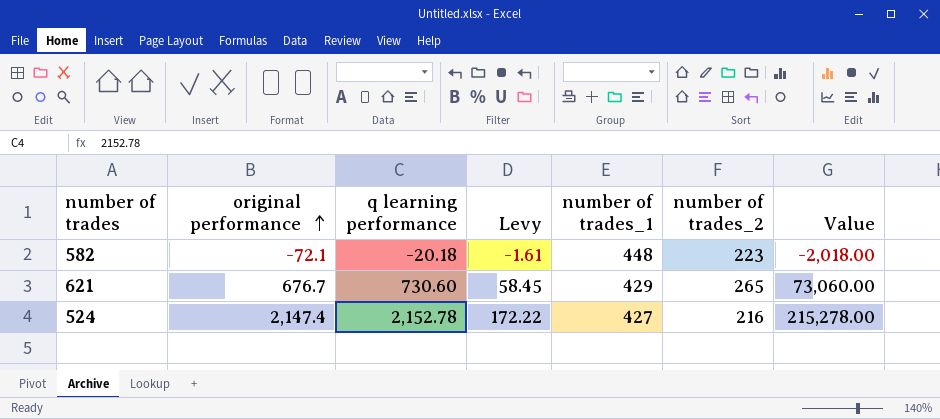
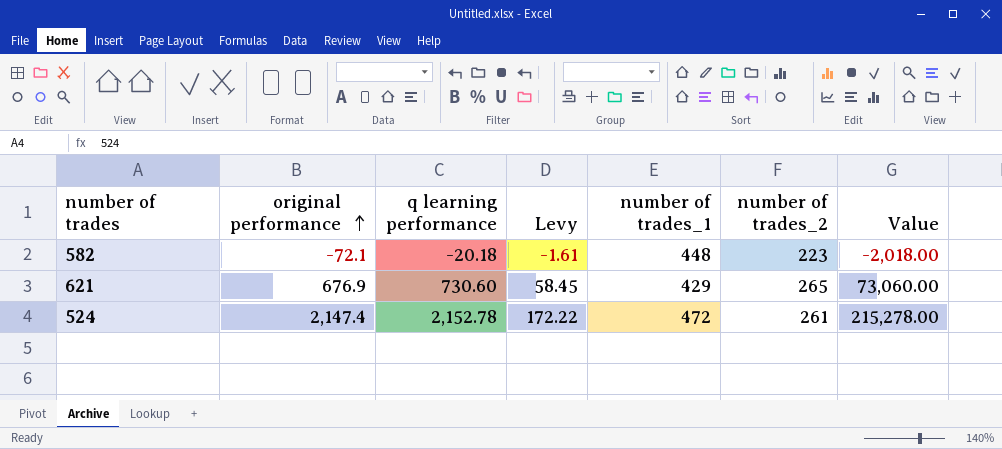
621 | original performance: 676.7 -> 676.9
524 | number of trades_1: 427 -> 472
524 | number of trades_2: 216 -> 261

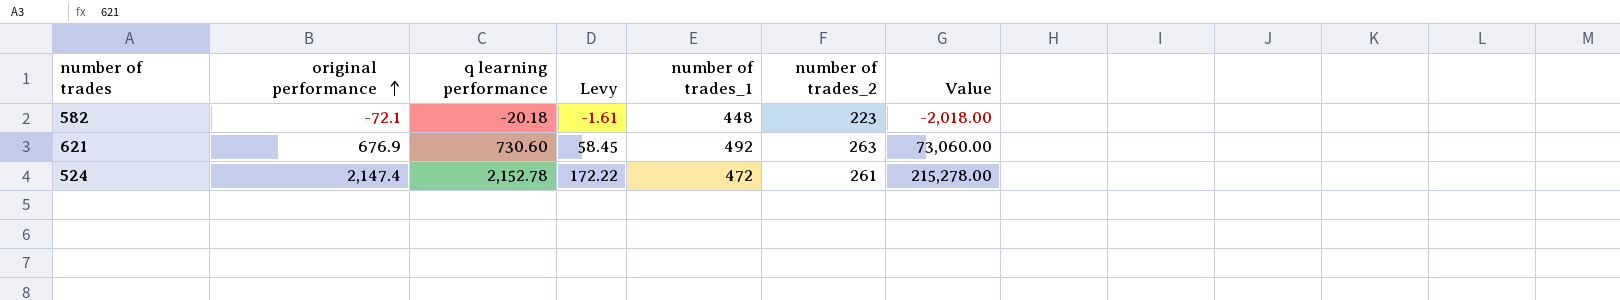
621 | number of trades_1: 429 -> 492
621 | number of trades_2: 265 -> 263

